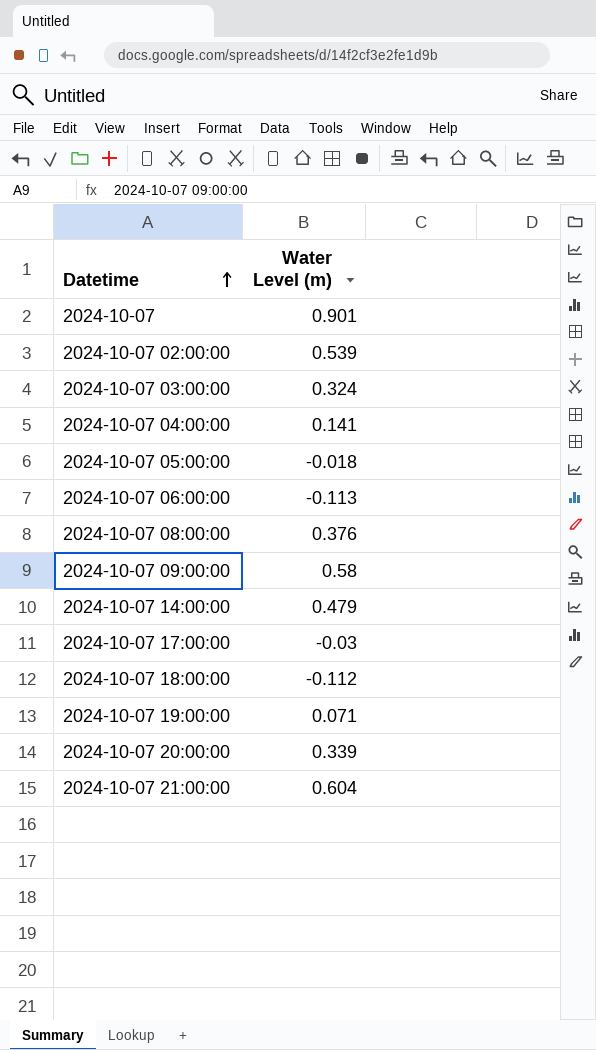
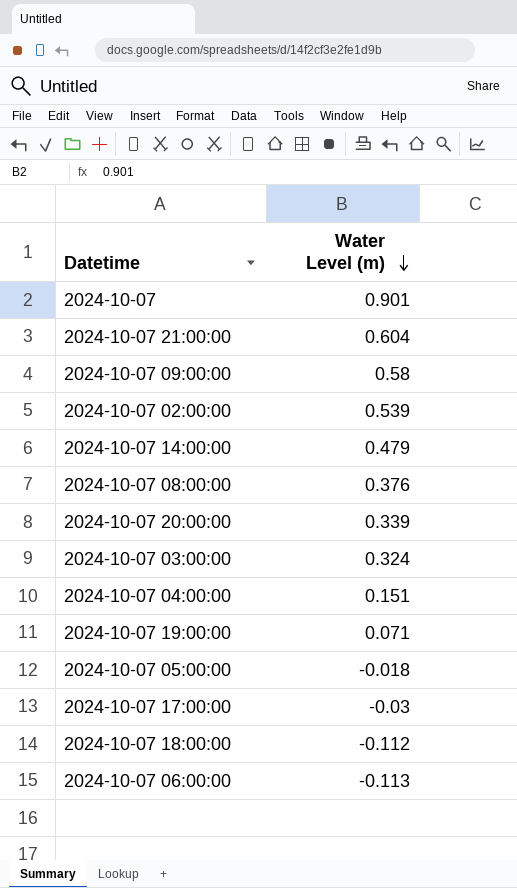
row order: Datetime ascending -> Water Level (m) descending
2024-10-07 04:00:00 | Water Level (m): 0.141 -> 0.151

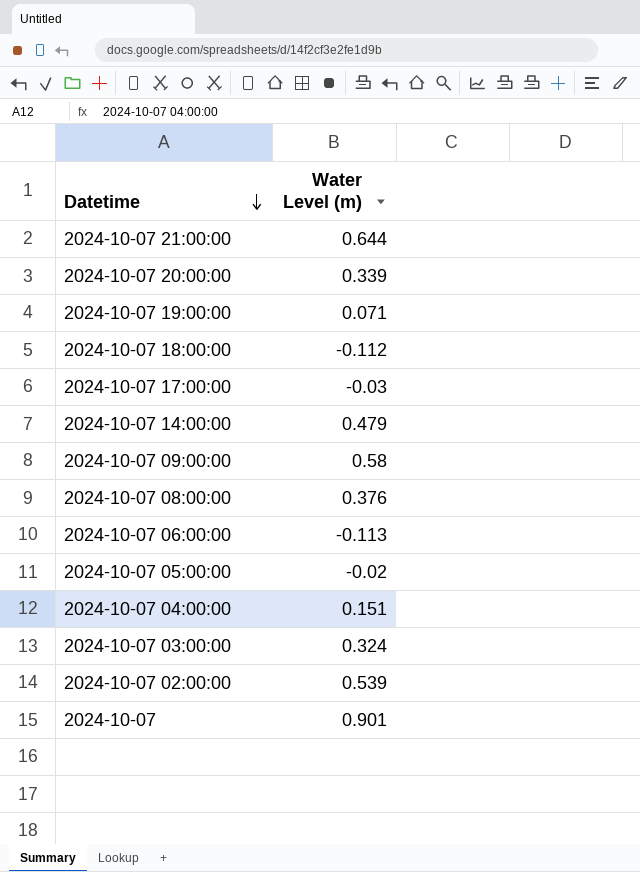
row order: Water Level (m) descending -> Datetime descending
2024-10-07 21:00:00 | Water Level (m): 0.604 -> 0.644
2024-10-07 05:00:00 | Water Level (m): -0.018 -> -0.02

